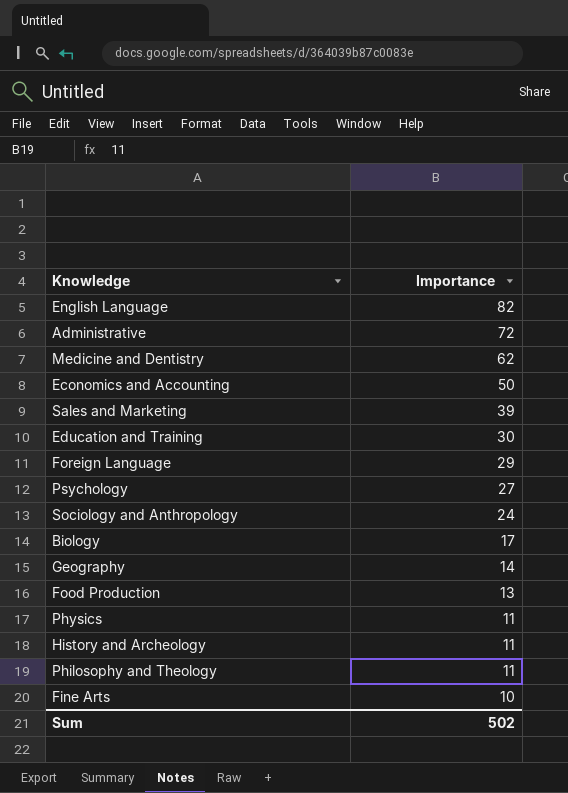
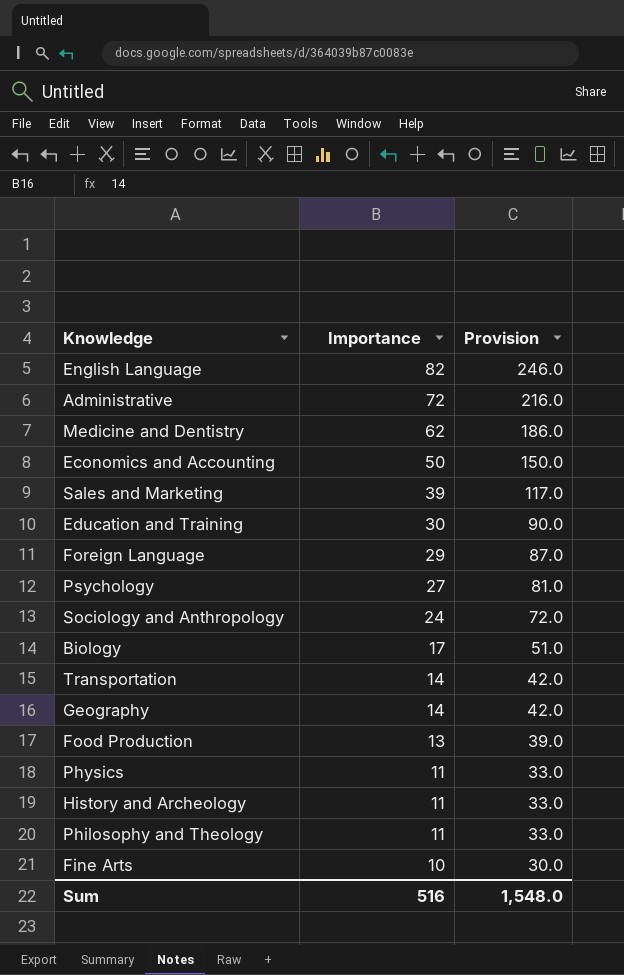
column Provision | formula: none -> [Importance] * 3
row Transportation: none -> 14 | 42.0
Sum | Importance: 502 -> 516

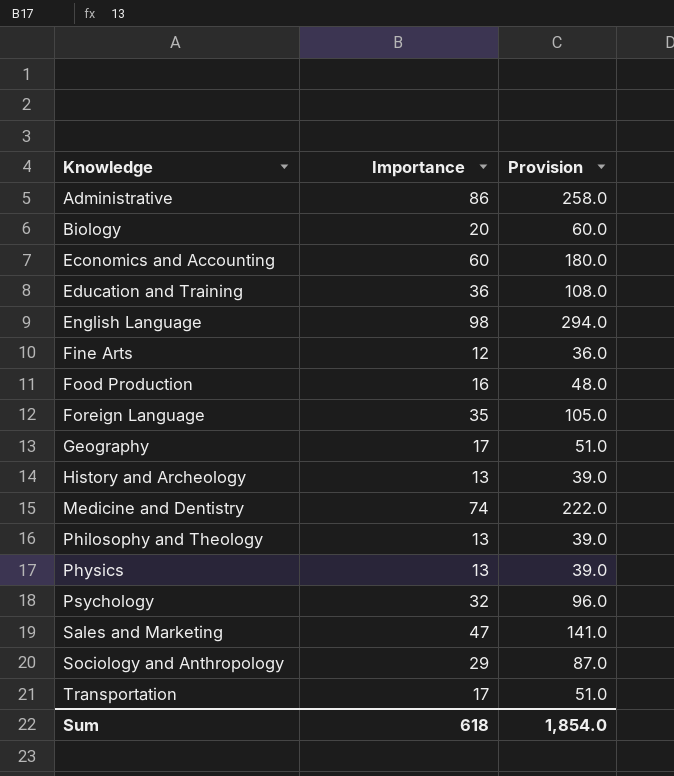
row order: Importance descending -> Knowledge ascending
Administrative | Importance: 72 -> 86
Administrative | Provision: 216.0 -> 258.0
Biology | Importance: 17 -> 20
Biology | Provision: 51.0 -> 60.0
Economics and Accounting | Importance: 50 -> 60
Economics and Accounting | Provision: 150.0 -> 180.0
Education and Training | Importance: 30 -> 36
Education and Training | Provision: 90.0 -> 108.0
English Language | Importance: 82 -> 98
English Language | Provision: 246.0 -> 294.0
Fine Arts | Importance: 10 -> 12
Fine Arts | Provision: 30.0 -> 36.0
Food Production | Importance: 13 -> 16
Food Production | Provision: 39.0 -> 48.0
Foreign Language | Importance: 29 -> 35
Foreign Language | Provision: 87.0 -> 105.0
Geography | Importance: 14 -> 17
Geography | Provision: 42.0 -> 51.0
History and Archeology | Importance: 11 -> 13
History and Archeology | Provision: 33.0 -> 39.0
Medicine and Dentistry | Importance: 62 -> 74
Medicine and Dentistry | Provision: 186.0 -> 222.0
Philosophy and Theology | Importance: 11 -> 13
Philosophy and Theology | Provision: 33.0 -> 39.0
Physics | Importance: 11 -> 13
Physics | Provision: 33.0 -> 39.0
Psychology | Importance: 27 -> 32
Psychology | Provision: 81.0 -> 96.0
Sales and Marketing | Importance: 39 -> 47
Sales and Marketing | Provision: 117.0 -> 141.0
Sociology and Anthropology | Importance: 24 -> 29
Sociology and Anthropology | Provision: 72.0 -> 87.0
Transportation | Importance: 14 -> 17
Transportation | Provision: 42.0 -> 51.0
Sum | Importance: 516 -> 618
Sum | Provision: 1,548.0 -> 1,854.0

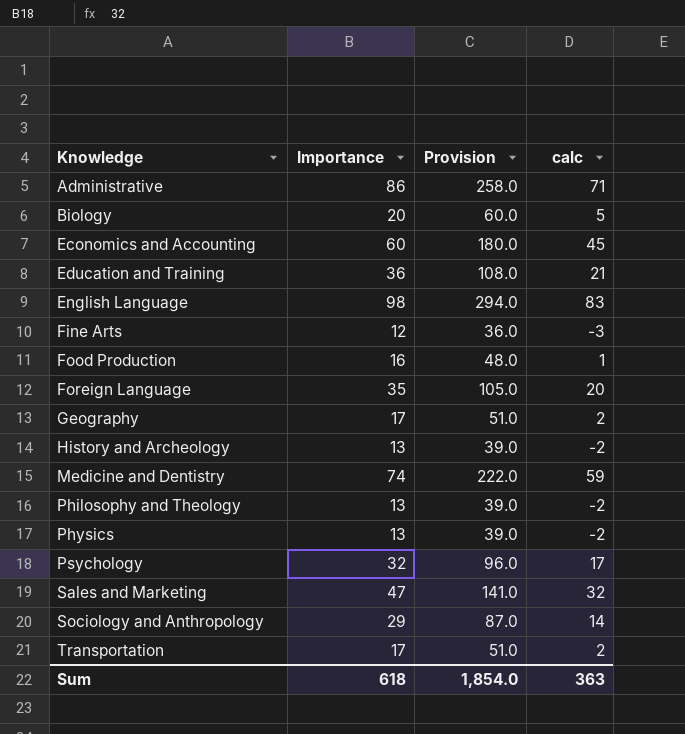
column calc | formula: none -> [Importance] - 15

